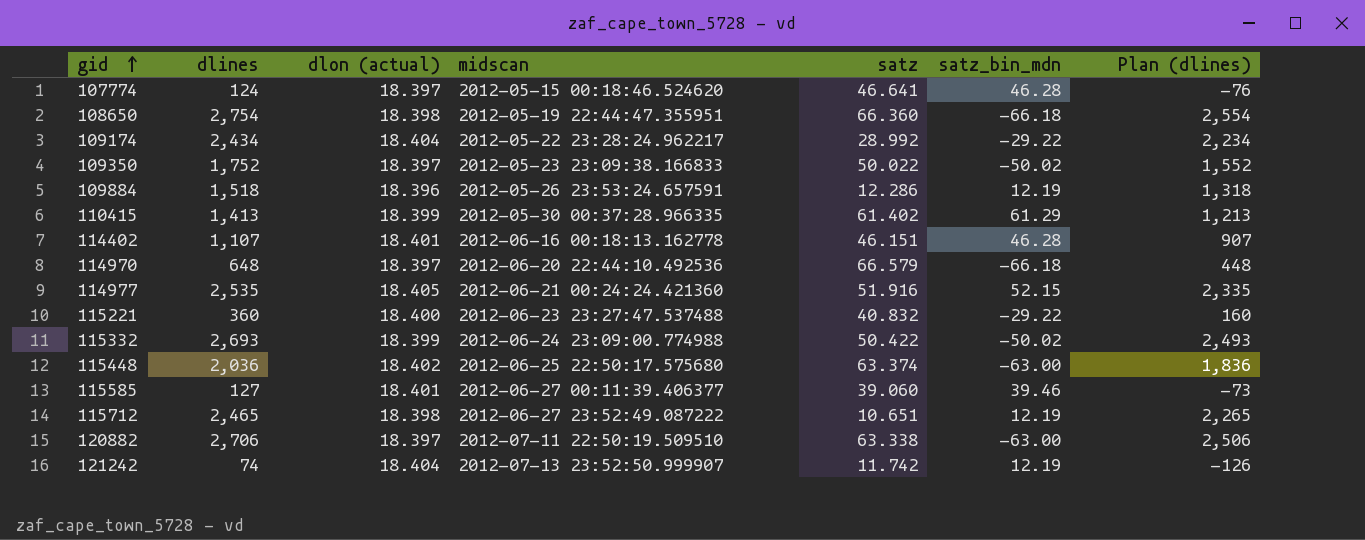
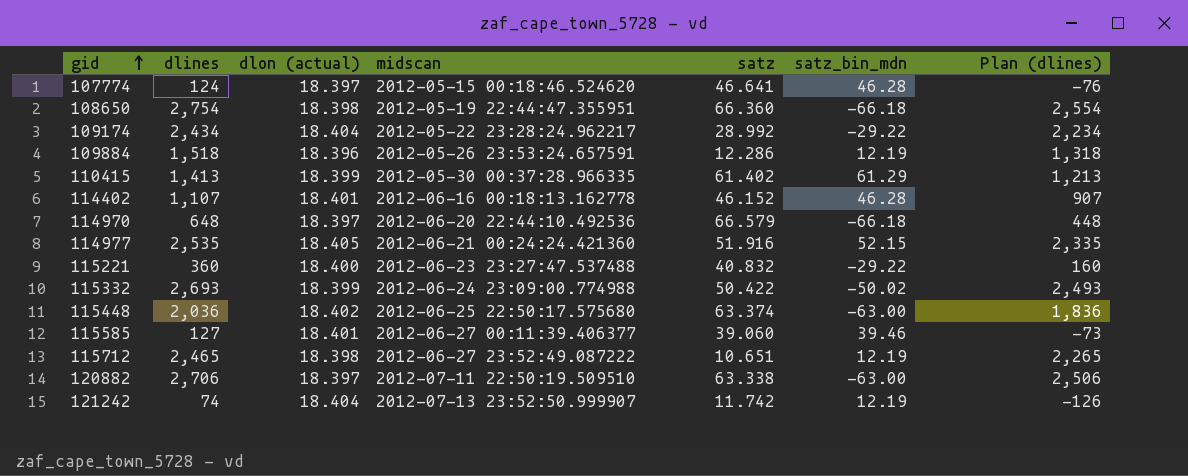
row 109350: 1,752 | 18.397 | 2012-05-23 23:09:38.166833 | 50.022 | -50.02 | 1,552 -> none
114402 | satz: 46.151 -> 46.152

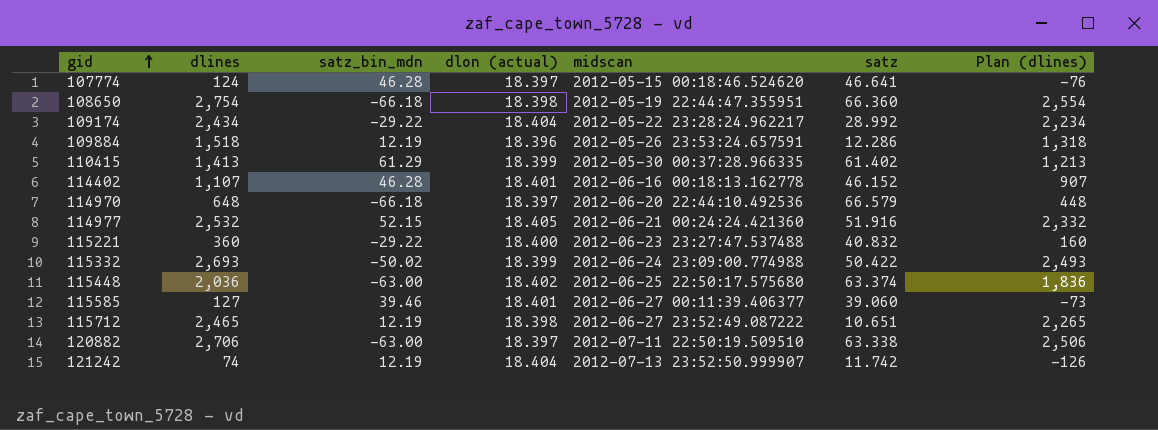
column satz_bin_mdn | position: 6 -> 3
114977 | dlines: 2,535 -> 2,532
114977 | Plan (dlines): 2,335 -> 2,332

